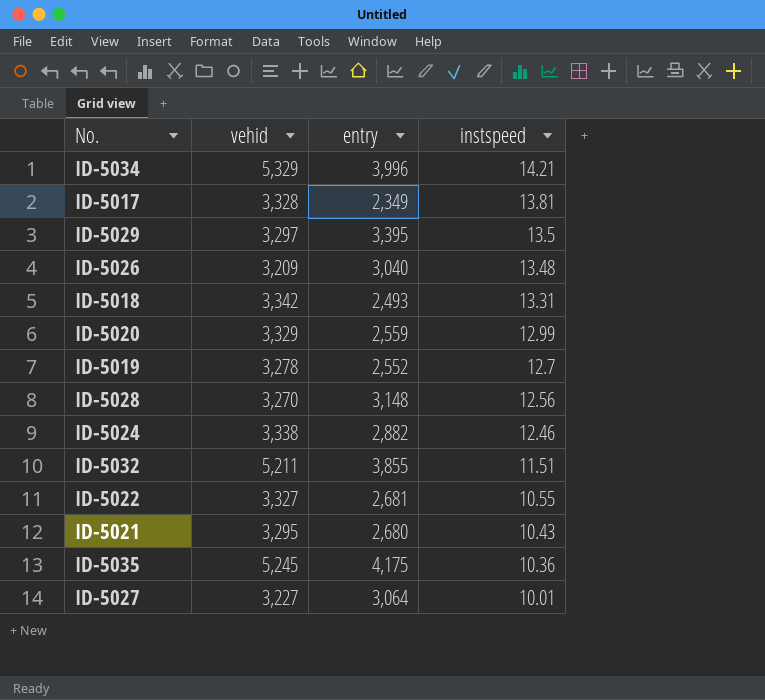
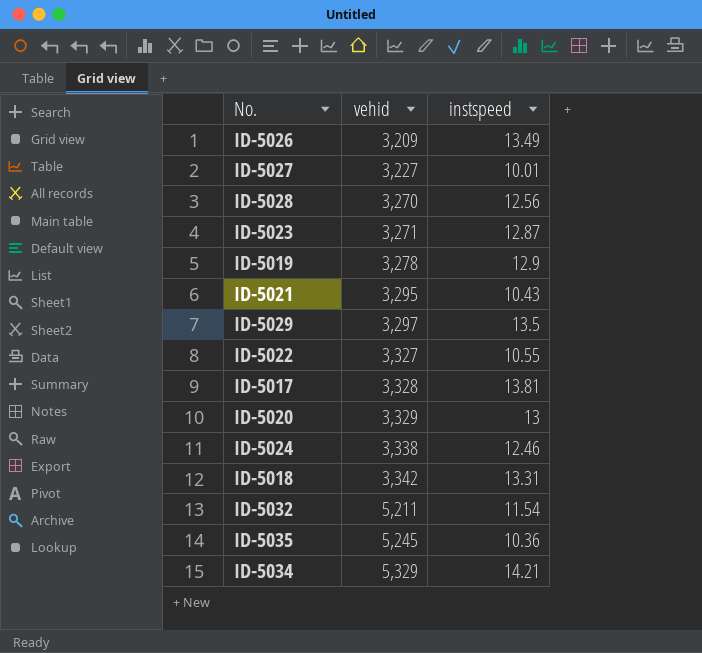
row order: instspeed descending -> vehid ascending
column entry | position: 3 -> none
ID-5026 | instspeed: 13.48 -> 13.49
row ID-5023: none -> 3,271 | 12.87
ID-5019 | instspeed: 12.7 -> 12.9
ID-5020 | instspeed: 12.99 -> 13
ID-5032 | instspeed: 11.51 -> 11.54

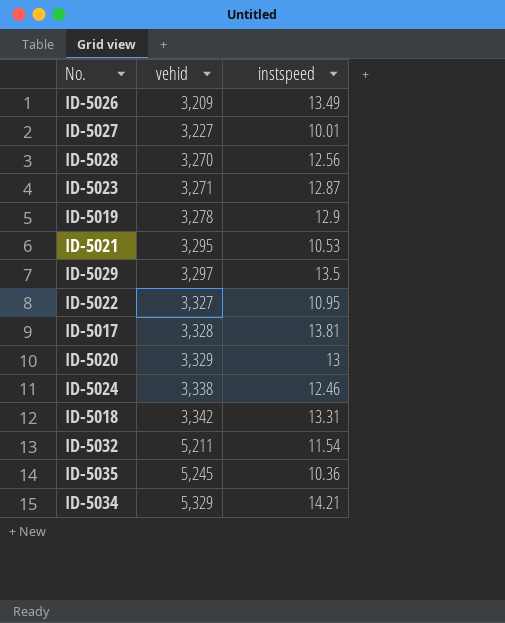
ID-5021 | instspeed: 10.43 -> 10.53
ID-5022 | instspeed: 10.55 -> 10.95

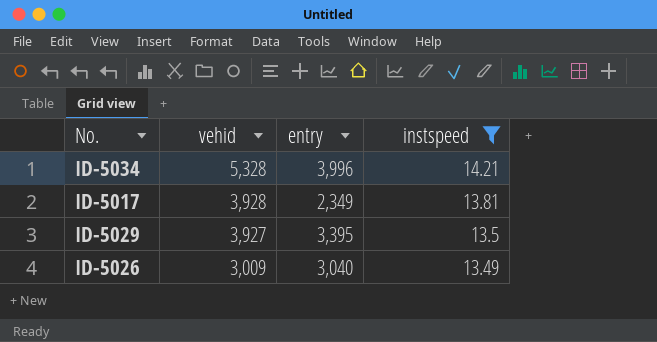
filter: none -> instspeed >= 13.49
row order: vehid ascending -> vehid descending
column entry | position: none -> 3
ID-5034 | vehid: 5,329 -> 5,328
ID-5017 | vehid: 3,328 -> 3,928
ID-5029 | vehid: 3,297 -> 3,927
ID-5026 | vehid: 3,209 -> 3,009

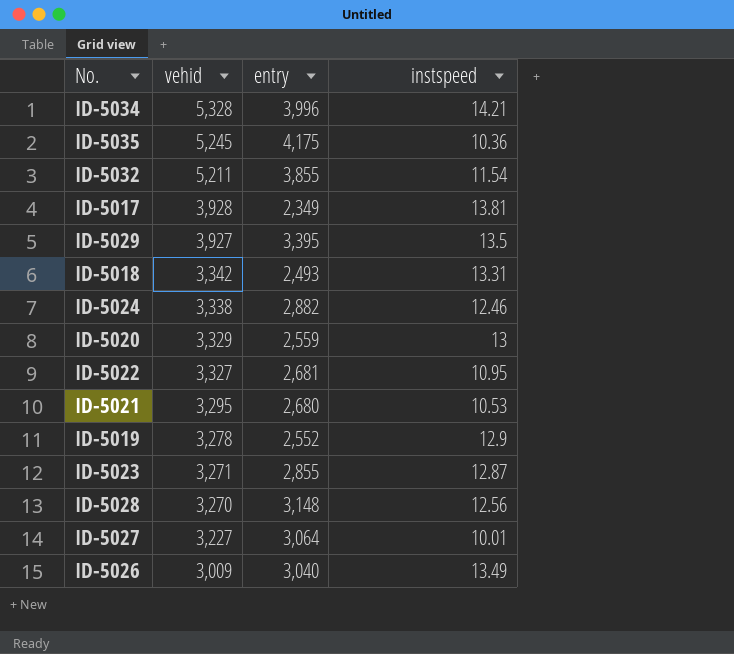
filter: instspeed >= 13.49 -> none

